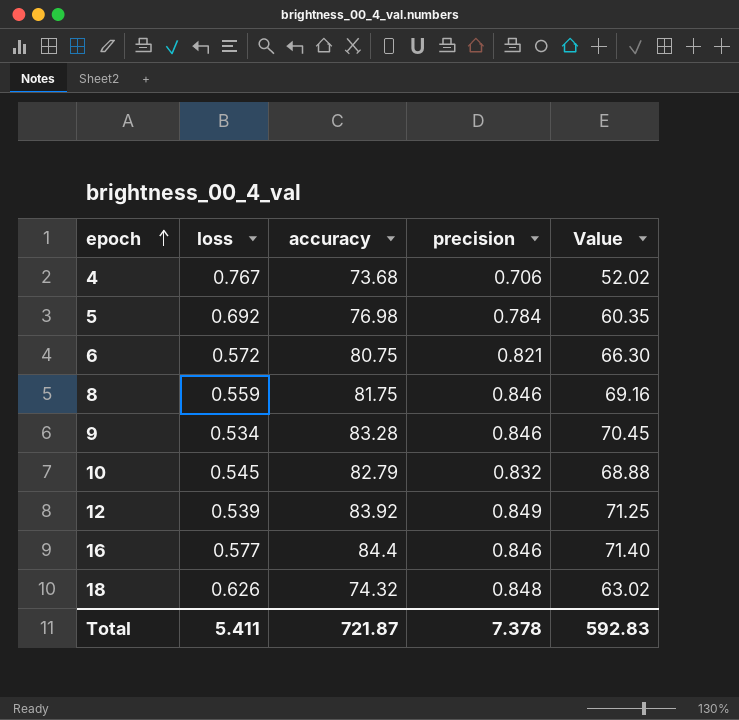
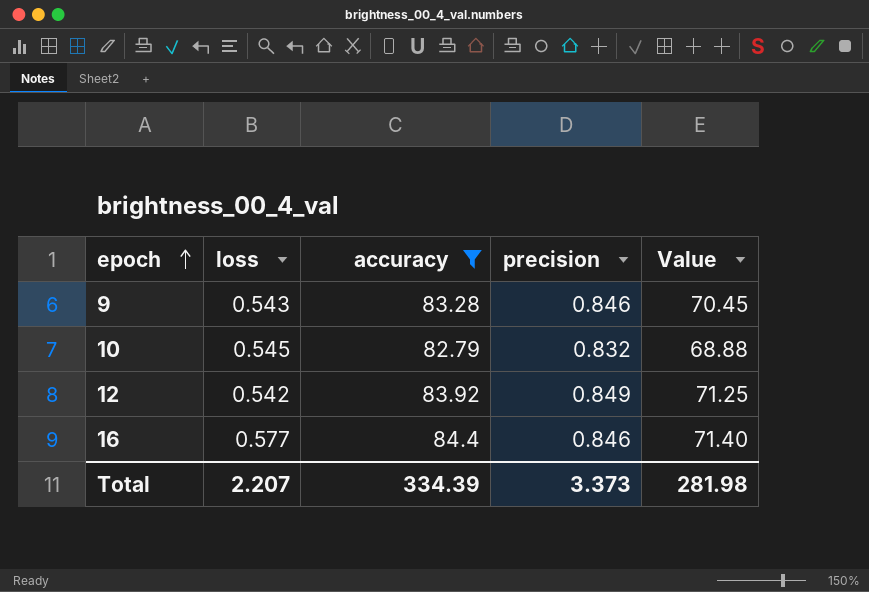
filter: none -> accuracy >= 82.79
9 | loss: 0.534 -> 0.543
12 | loss: 0.539 -> 0.542
Total | loss: 5.411 -> 2.207
Total | accuracy: 721.87 -> 334.39
Total | precision: 7.378 -> 3.373
Total | Value: 592.83 -> 281.98

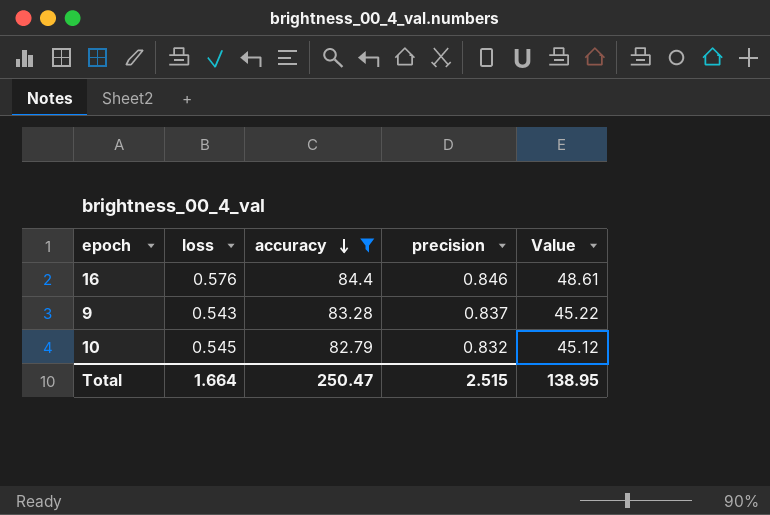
row order: epoch ascending -> accuracy descending
column Value | formula: [accuracy] * [precision] -> [loss] * [accuracy]
row 12: 0.542 | 83.92 | 0.849 | 71.25 -> none
16 | loss: 0.577 -> 0.576
9 | precision: 0.846 -> 0.837
Total | loss: 2.207 -> 1.664
Total | accuracy: 334.39 -> 250.47
Total | precision: 3.373 -> 2.515
Total | Value: 281.98 -> 138.95

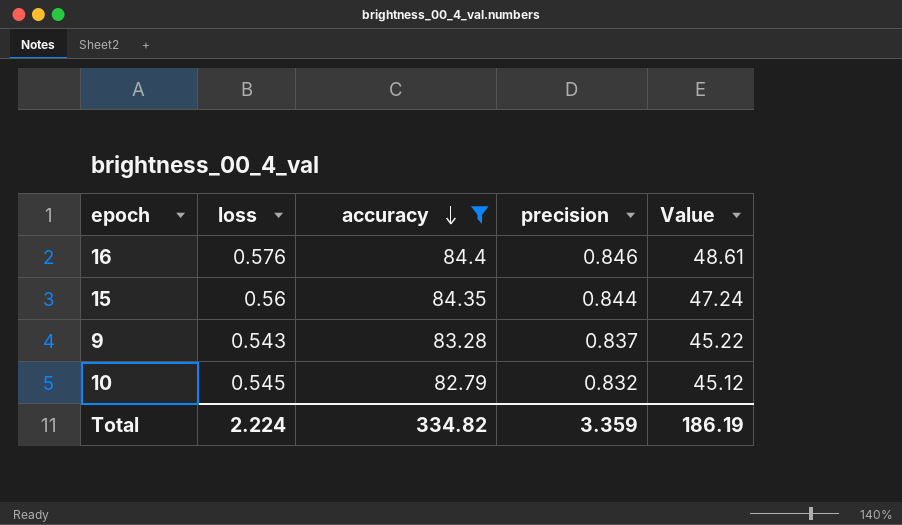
row 15: none -> 0.56 | 84.35 | 0.844 | 47.24
Total | loss: 1.664 -> 2.224
Total | accuracy: 250.47 -> 334.82
Total | precision: 2.515 -> 3.359
Total | Value: 138.95 -> 186.19

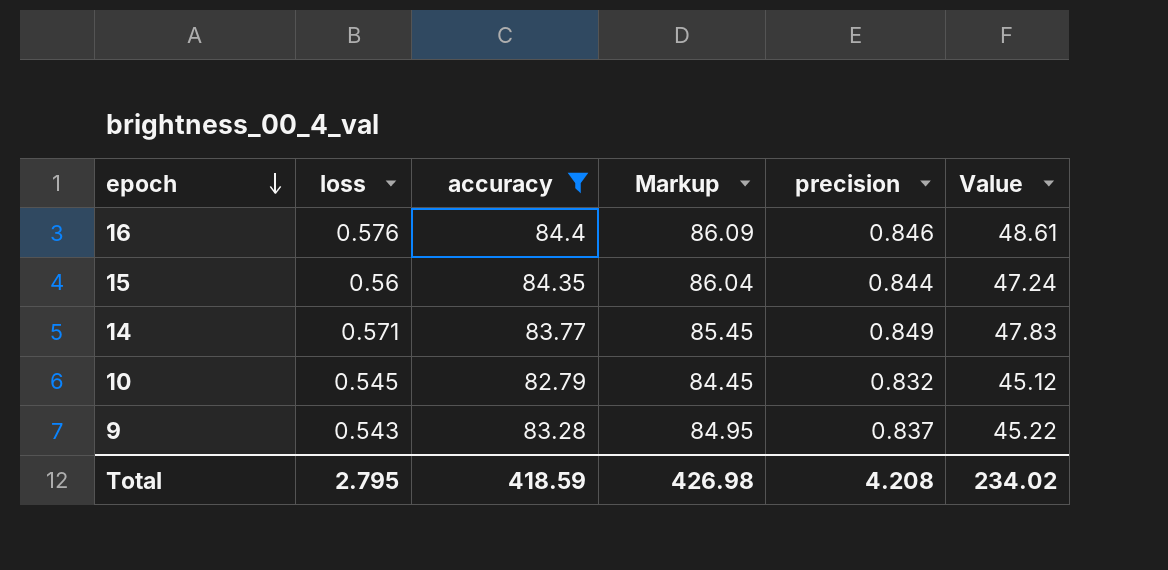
row order: accuracy descending -> epoch descending
column Markup | formula: none -> [accuracy] * 1.02
row 14: none -> 0.571 | 83.77 | 85.45 | 0.849 | 47.83
Total | loss: 2.224 -> 2.795
Total | accuracy: 334.82 -> 418.59
Total | precision: 3.359 -> 4.208
Total | Value: 186.19 -> 234.02

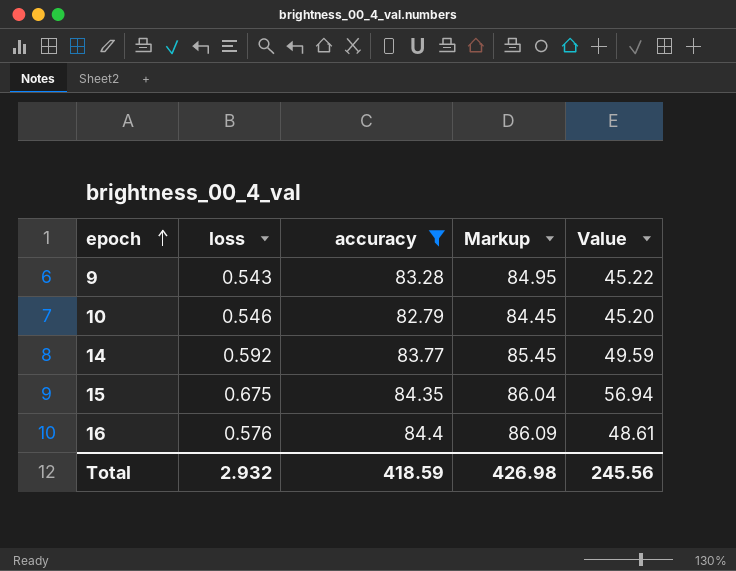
row order: epoch descending -> epoch ascending
column precision | position: 5 -> none
10 | loss: 0.545 -> 0.546
10 | Value: 45.12 -> 45.20
14 | loss: 0.571 -> 0.592
14 | Value: 47.83 -> 49.59
15 | loss: 0.56 -> 0.675
15 | Value: 47.24 -> 56.94
Total | loss: 2.795 -> 2.932
Total | Value: 234.02 -> 245.56

